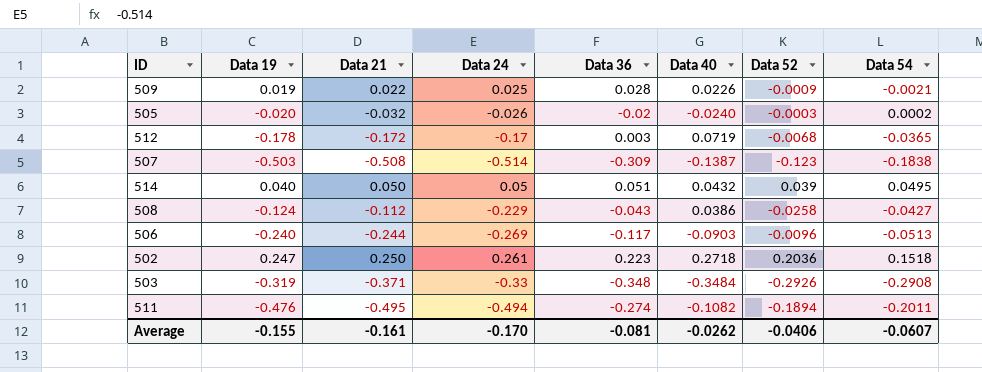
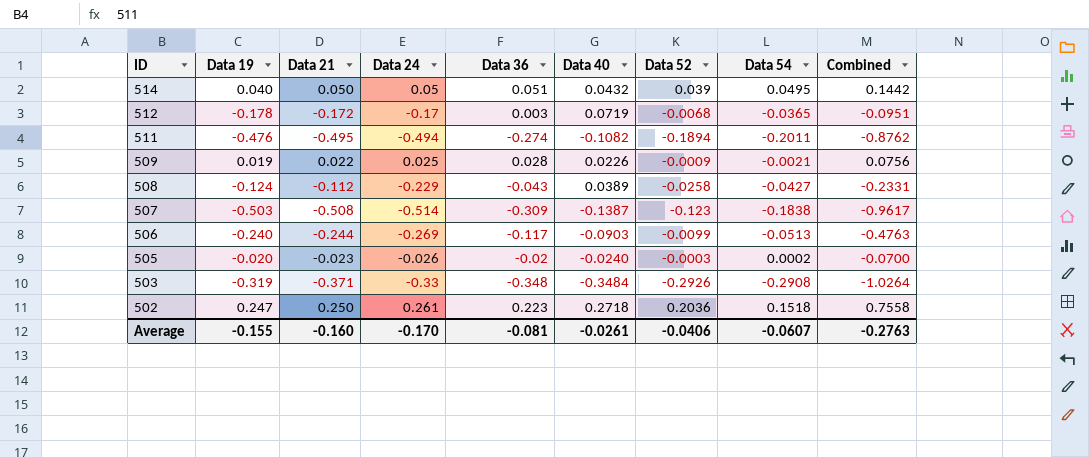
row order: none -> ID descending
column Combined | formula: none -> [Data 24] + [Data 36] + [Data 40]
508 | Data 40: 0.0386 -> 0.0389
506 | Data 52: -0.0096 -> -0.0099
505 | Data 21: -0.032 -> -0.023
Average | Data 21: -0.161 -> -0.160
Average | Data 40: -0.0262 -> -0.0261

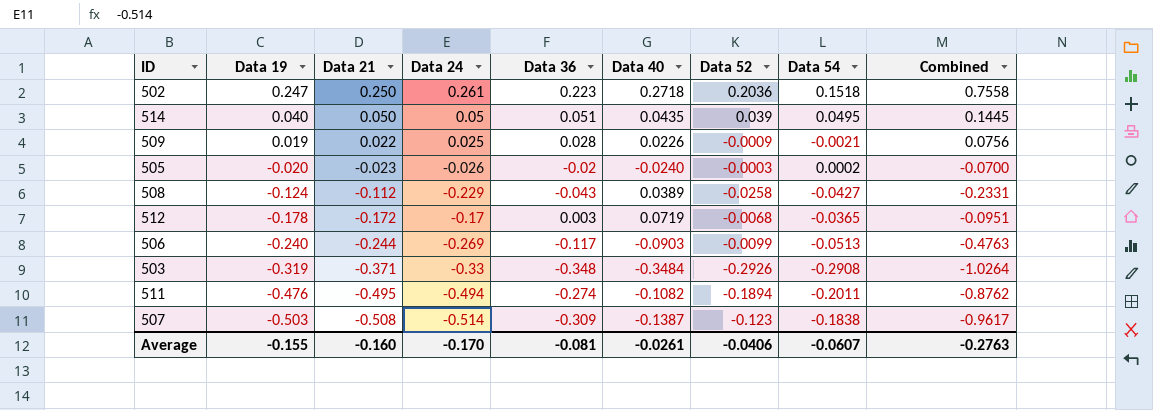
row order: ID descending -> Data 19 descending
514 | Data 40: 0.0432 -> 0.0435
514 | Combined: 0.1442 -> 0.1445

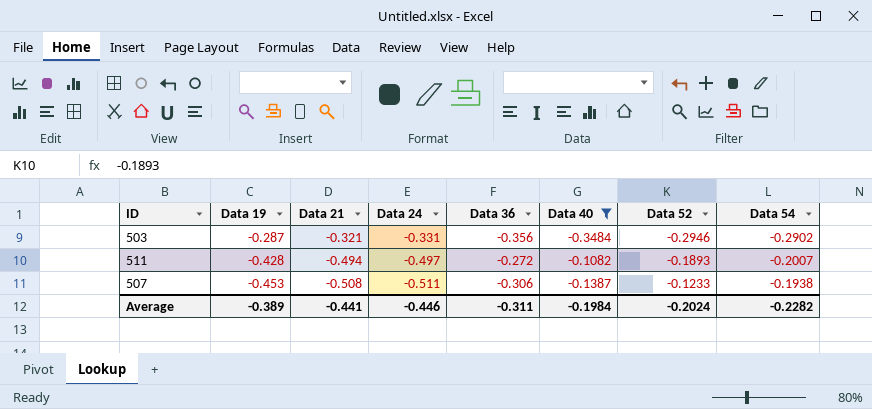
filter: none -> Data 40 <= -0.1082
column Combined | formula: [Data 24] + [Data 36] + [Data 40] -> none
503 | Data 19: -0.319 -> -0.287
503 | Data 21: -0.371 -> -0.321
503 | Data 24: -0.33 -> -0.331
503 | Data 36: -0.348 -> -0.356
503 | Data 52: -0.2926 -> -0.2946
503 | Data 54: -0.2908 -> -0.2902
511 | Data 19: -0.476 -> -0.428
511 | Data 21: -0.495 -> -0.494
511 | Data 24: -0.494 -> -0.497
511 | Data 36: -0.274 -> -0.272
511 | Data 52: -0.1894 -> -0.1893
511 | Data 54: -0.2011 -> -0.2007
507 | Data 19: -0.503 -> -0.453
507 | Data 24: -0.514 -> -0.511
507 | Data 36: -0.309 -> -0.306
507 | Data 52: -0.123 -> -0.1233
507 | Data 54: -0.1838 -> -0.1938
Average | Data 19: -0.155 -> -0.389
Average | Data 21: -0.160 -> -0.441
Average | Data 24: -0.170 -> -0.446
Average | Data 36: -0.081 -> -0.311
Average | Data 40: -0.0261 -> -0.1984
Average | Data 52: -0.0406 -> -0.2024
Average | Data 54: -0.0607 -> -0.2282

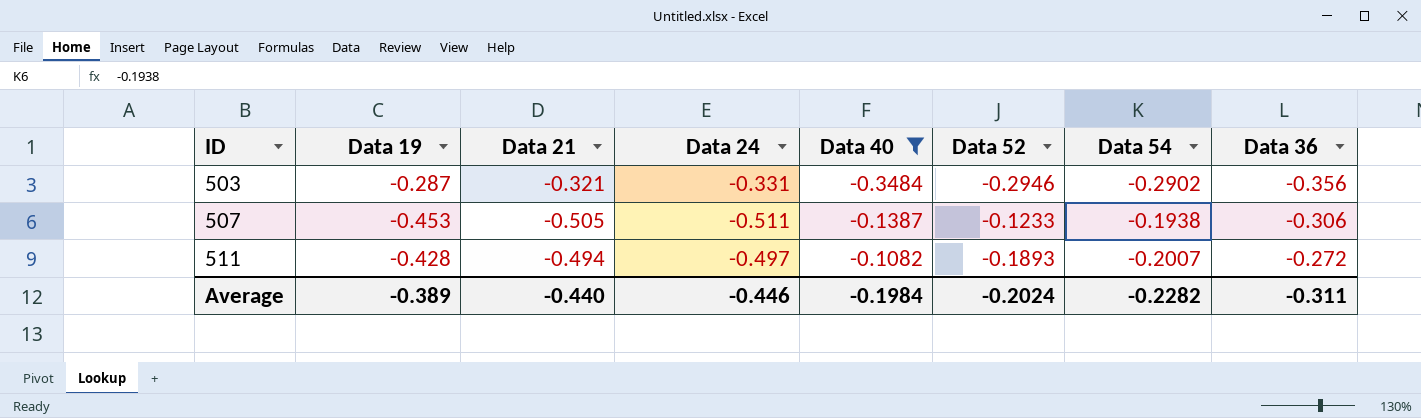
row order: Data 19 descending -> ID ascending
column Data 36 | position: 5 -> 8
507 | Data 21: -0.508 -> -0.505
Average | Data 21: -0.441 -> -0.440

